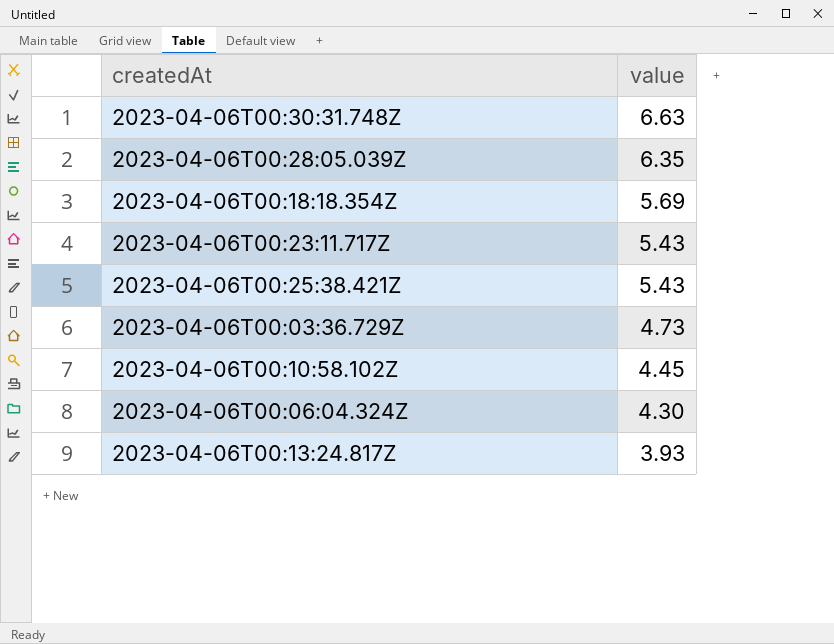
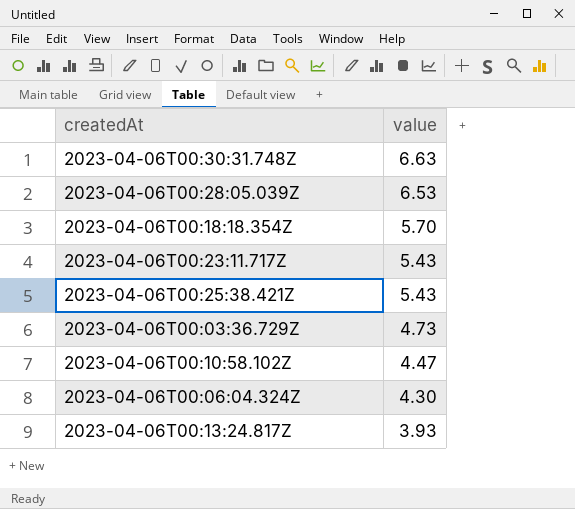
2023-04-06T00:28:05.039Z | value: 6.35 -> 6.53
2023-04-06T00:18:18.354Z | value: 5.69 -> 5.70
2023-04-06T00:10:58.102Z | value: 4.45 -> 4.47

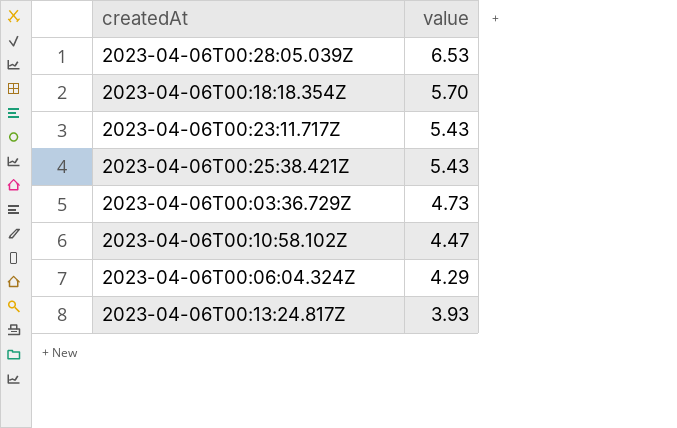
row 2023-04-06T00:30:31.748Z: 6.63 -> none
2023-04-06T00:06:04.324Z | value: 4.30 -> 4.29

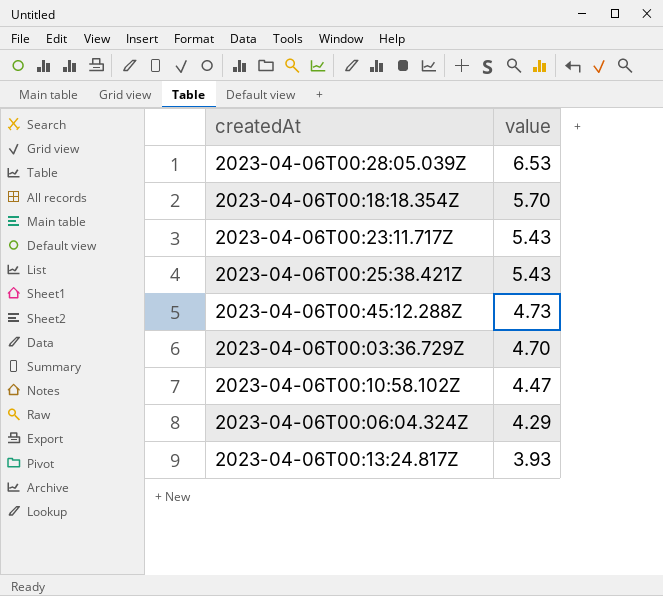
row 2023-04-06T00:45:12.288Z: none -> 4.73
2023-04-06T00:03:36.729Z | value: 4.73 -> 4.70

